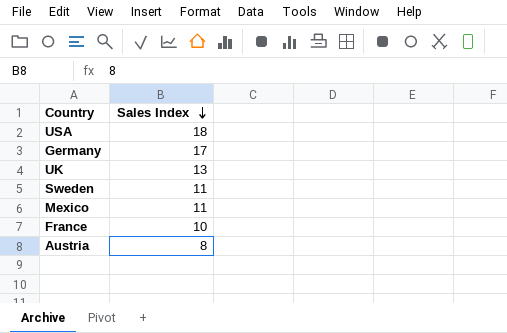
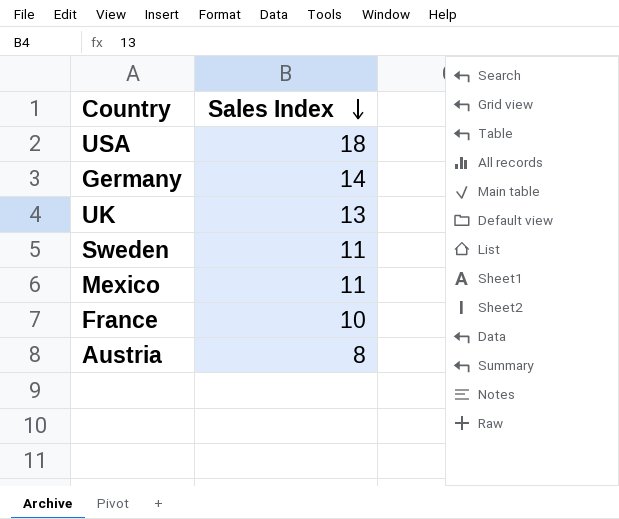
Germany | Sales Index: 17 -> 14

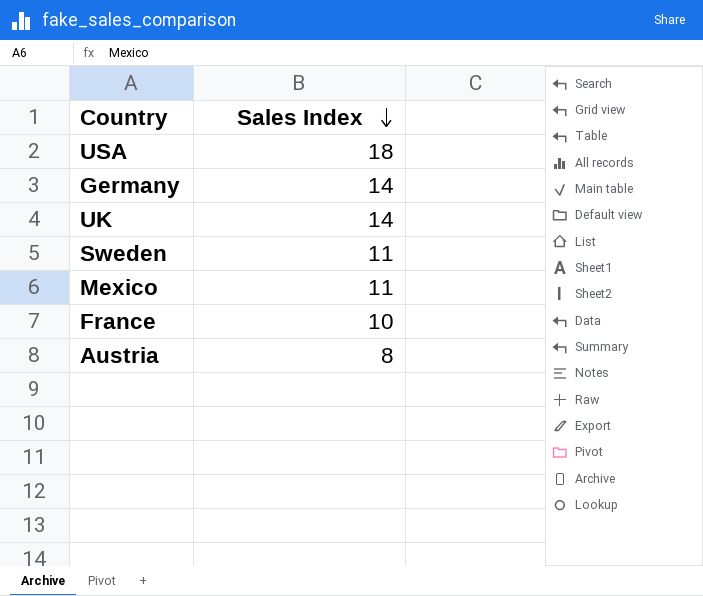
UK | Sales Index: 13 -> 14

